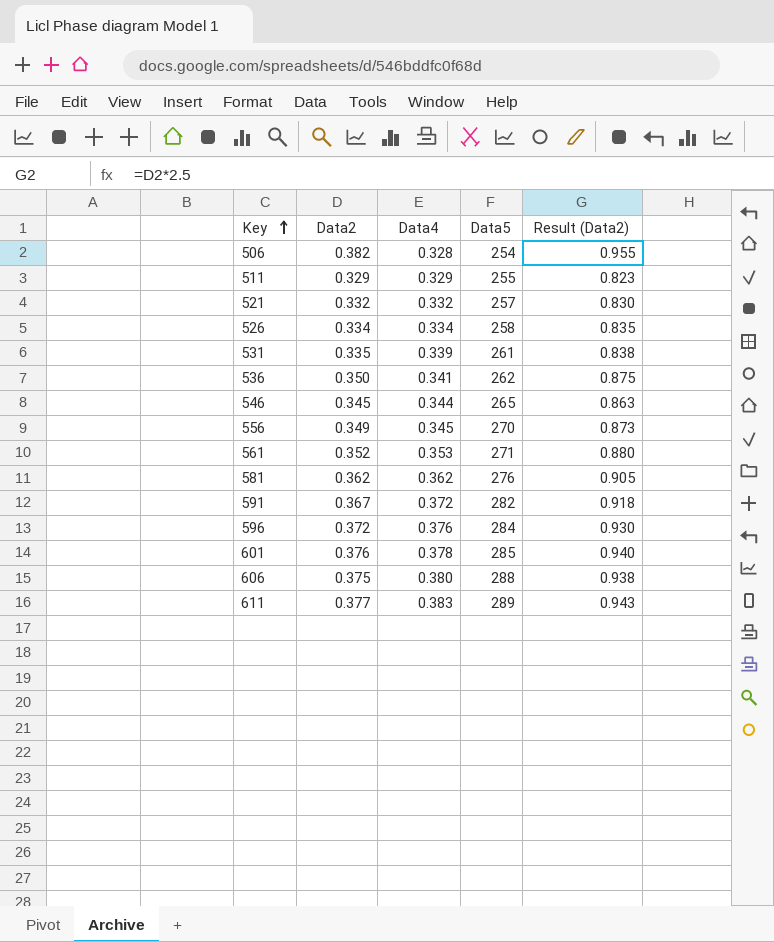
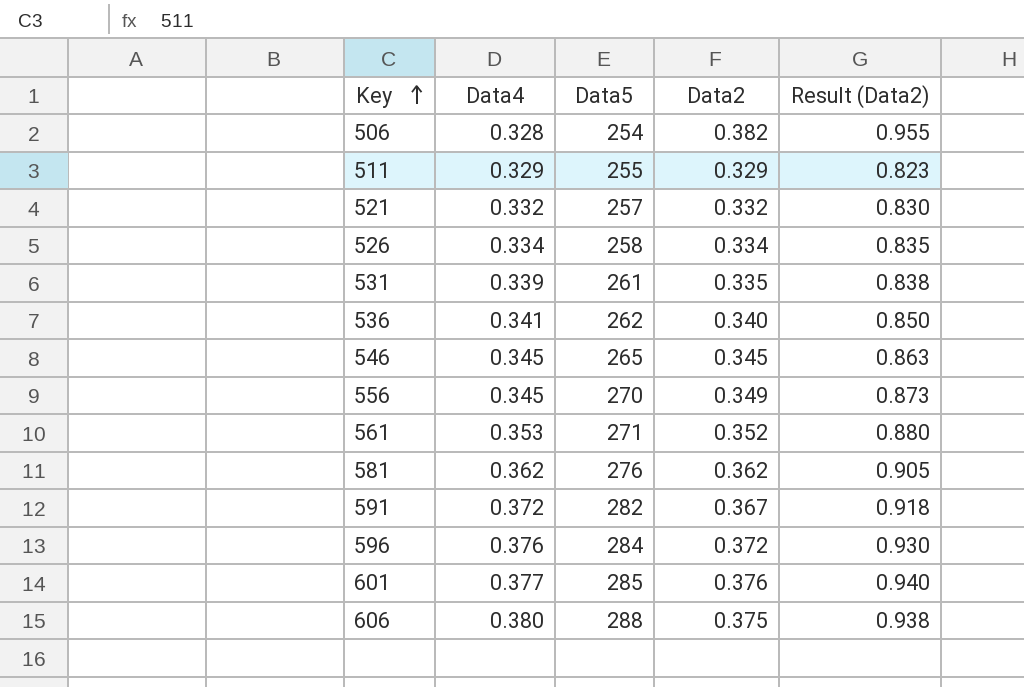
column Data2 | position: 2 -> 4
row 611: 0.377 | 0.383 | 289 | 0.943 -> none
536 | Data2: 0.350 -> 0.340
536 | Result (Data2): 0.875 -> 0.850
546 | Data4: 0.344 -> 0.345
601 | Data4: 0.378 -> 0.377

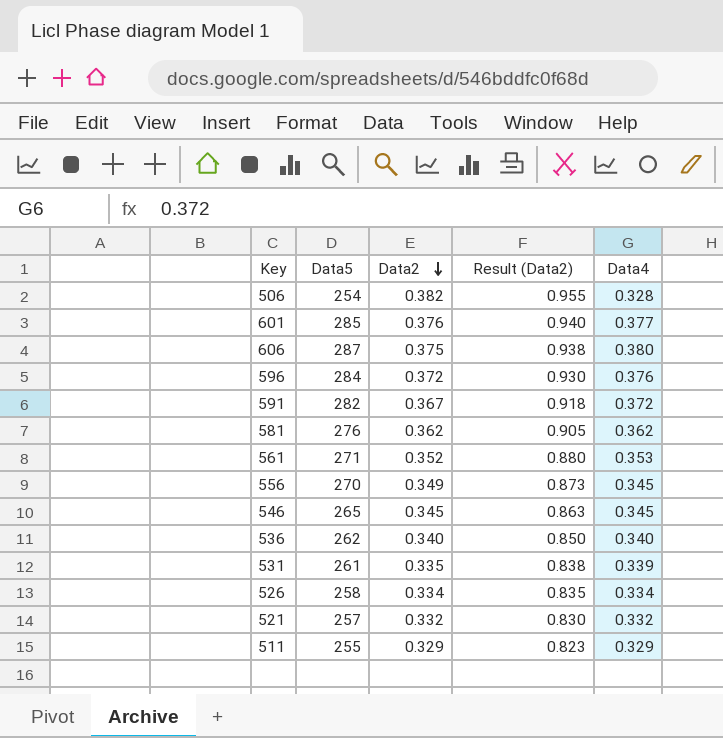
row order: Key ascending -> Data2 descending
column Data4 | position: 2 -> 5
606 | Data5: 288 -> 287
536 | Data4: 0.341 -> 0.340

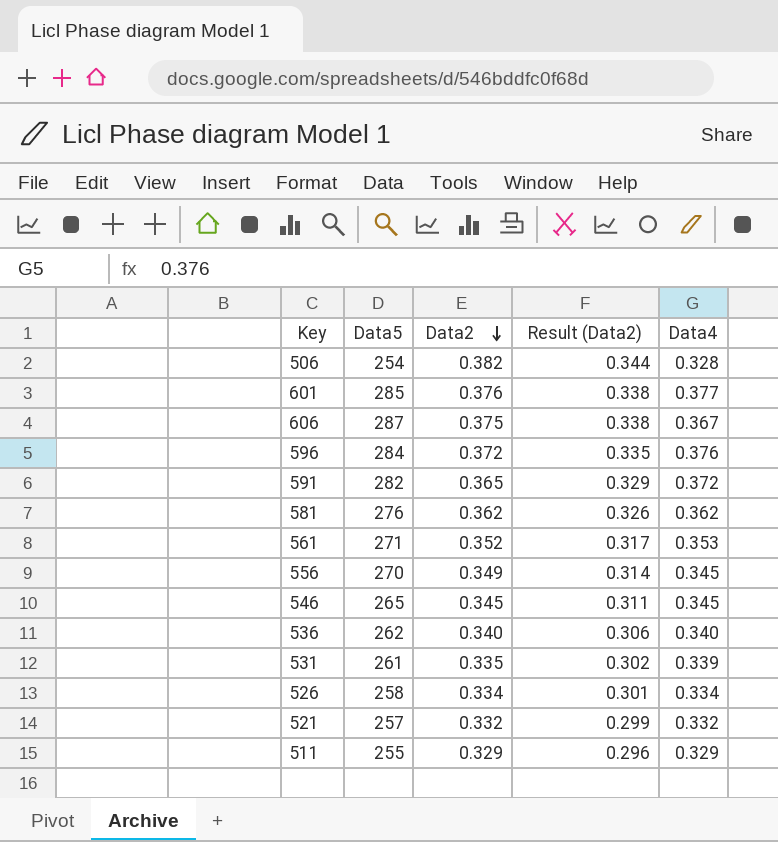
column Result (Data2) | formula: [Data2] * 2.5 -> [Data2] * 0.9
606 | Data4: 0.380 -> 0.367
591 | Data2: 0.367 -> 0.365

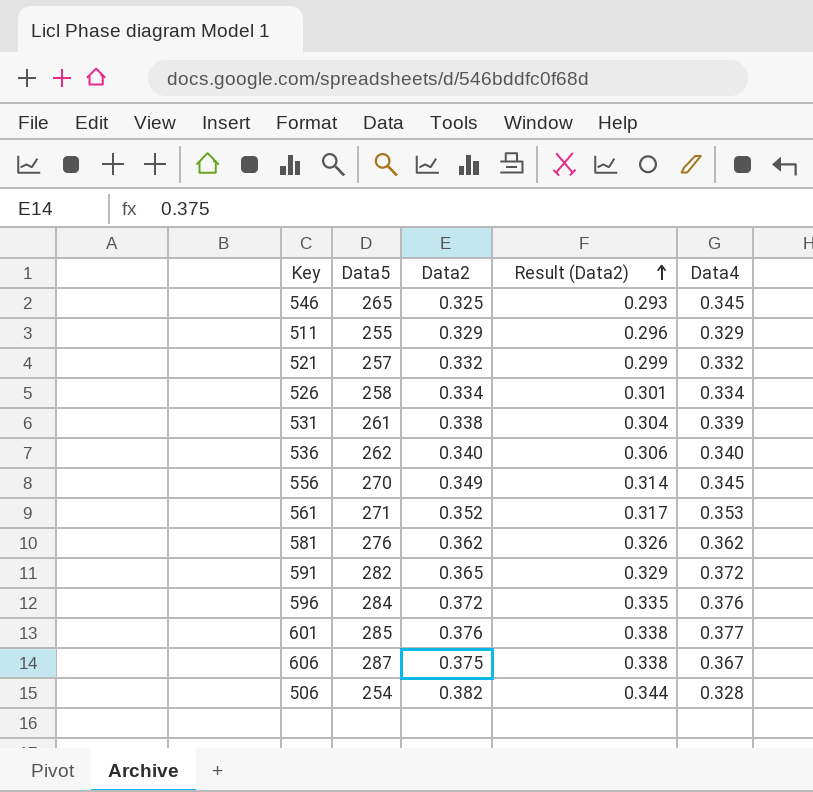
row order: Data2 descending -> Result (Data2) ascending
546 | Data2: 0.345 -> 0.325
546 | Result (Data2): 0.311 -> 0.293
531 | Data2: 0.335 -> 0.338
531 | Result (Data2): 0.302 -> 0.304

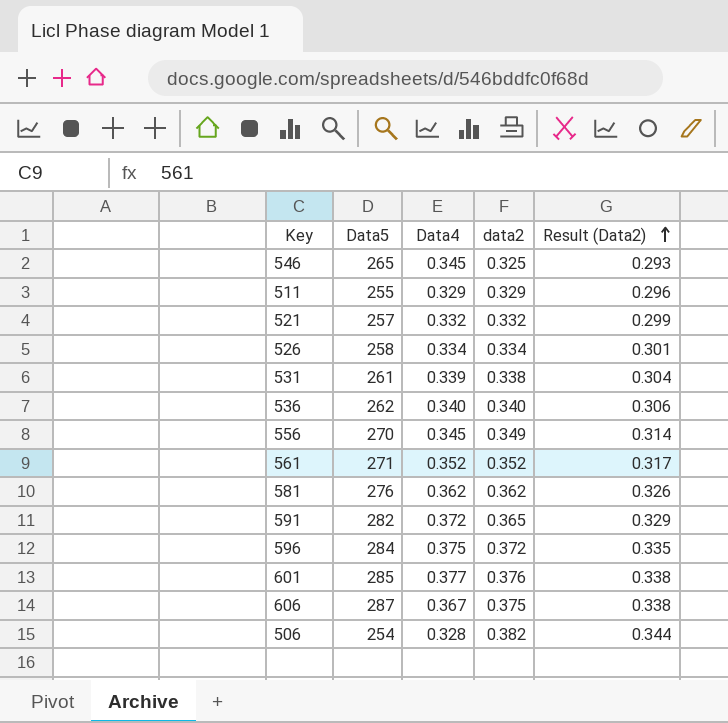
column Data4 | position: 5 -> 3
column name: Data2 -> data2
561 | Data4: 0.353 -> 0.352
596 | Data4: 0.376 -> 0.375

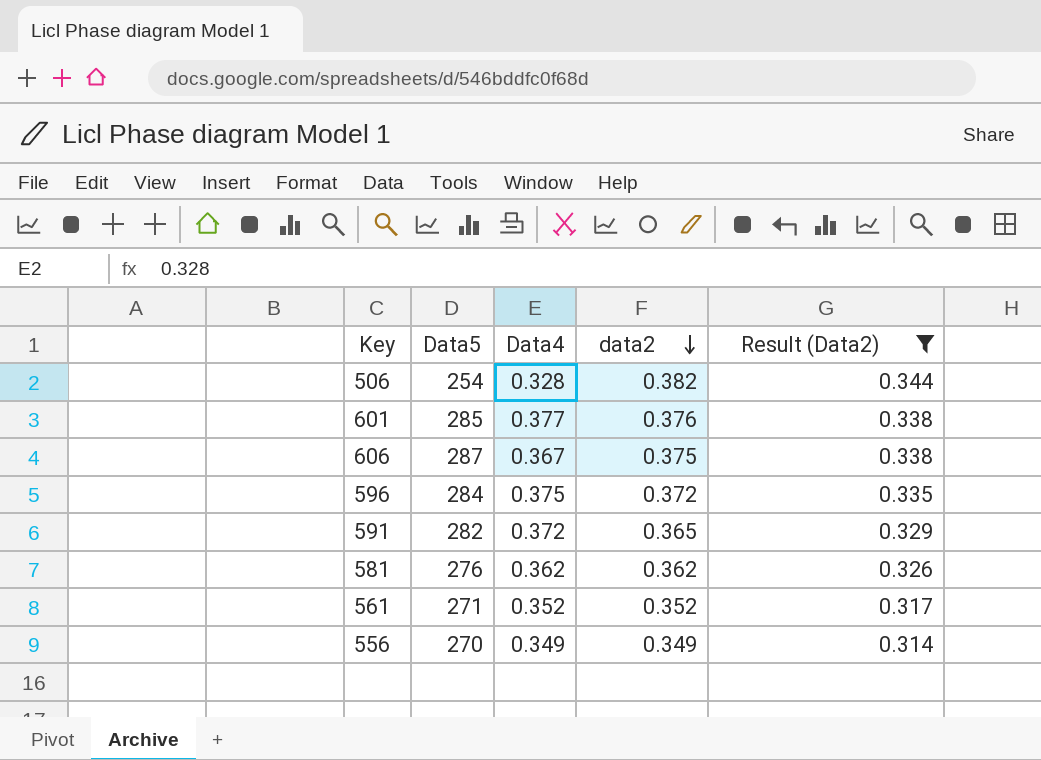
filter: none -> Result (Data2) >= 0.314
row order: Result (Data2) ascending -> data2 descending
556 | Data4: 0.345 -> 0.349

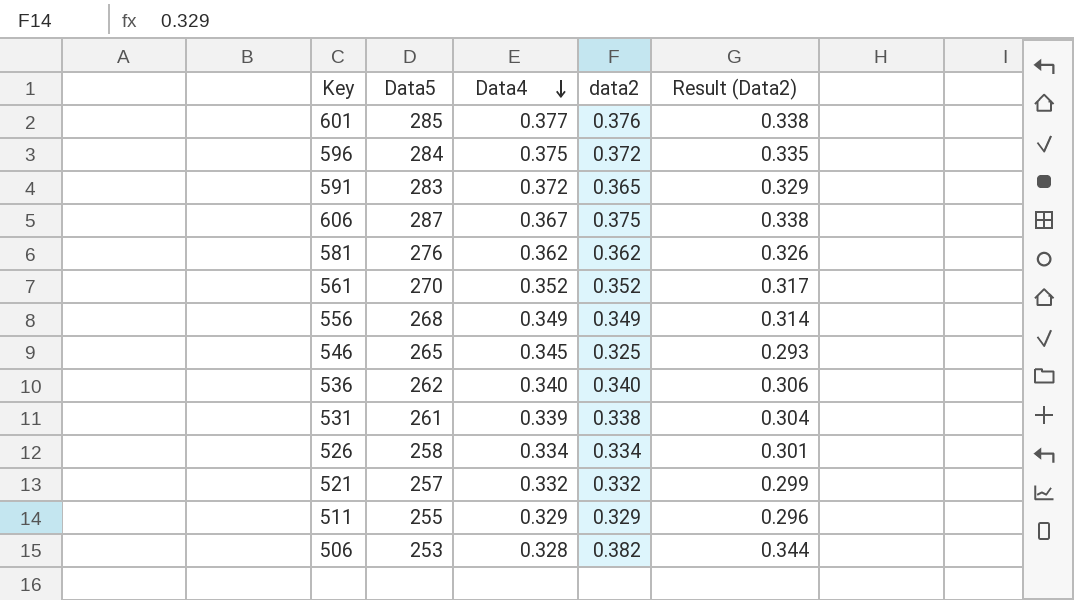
filter: Result (Data2) >= 0.314 -> none
row order: data2 descending -> Data4 descending
591 | Data5: 282 -> 283
561 | Data5: 271 -> 270
556 | Data5: 270 -> 268
506 | Data5: 254 -> 253

